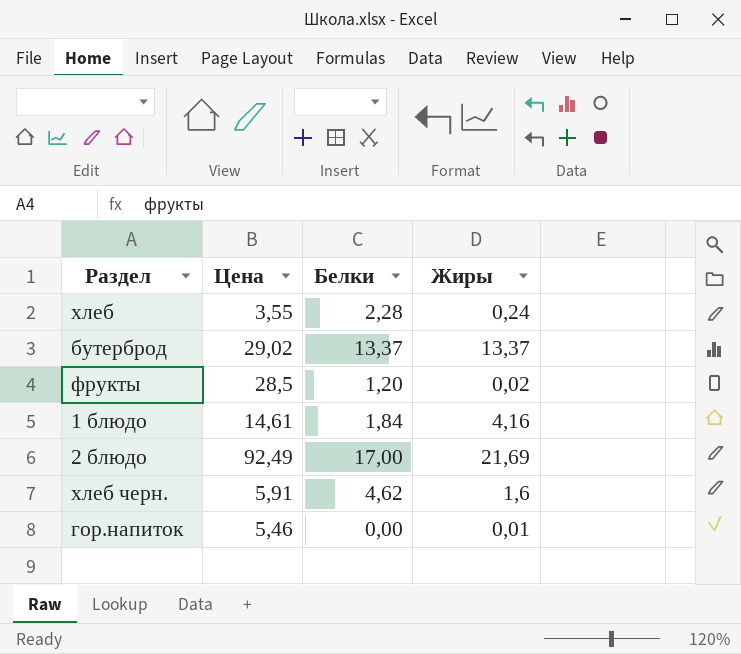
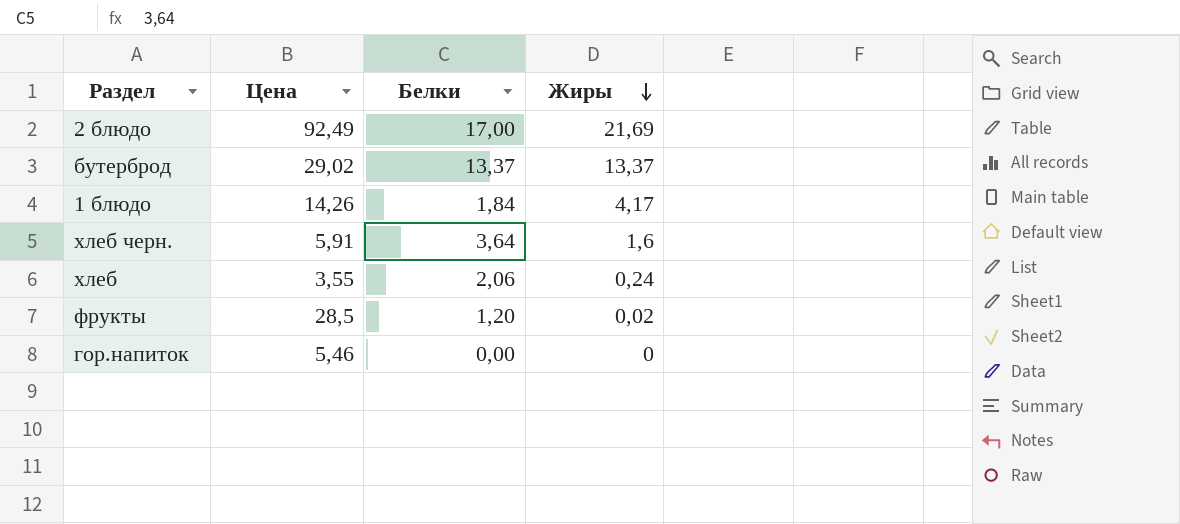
row order: none -> Жиры descending
1 блюдо | Цена: 14,61 -> 14,26
1 блюдо | Жиры: 4,16 -> 4,17
хлеб черн. | Белки: 4,62 -> 3,64
хлеб | Белки: 2,28 -> 2,06
гор.напиток | Жиры: 0,01 -> 0

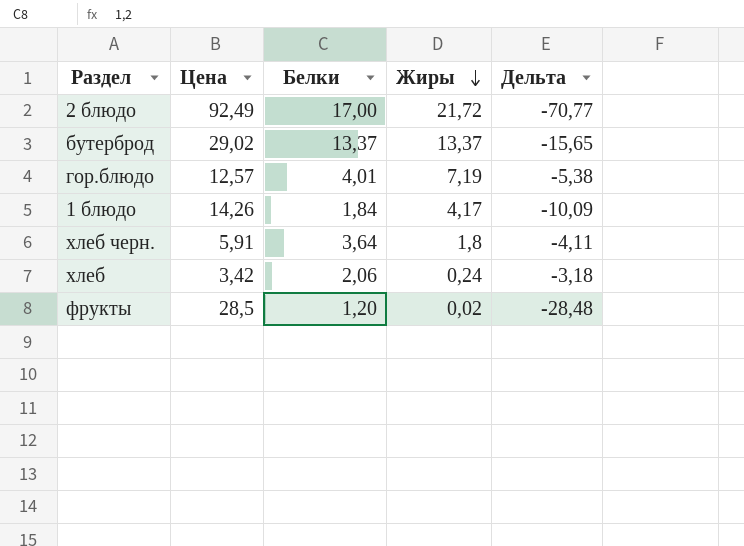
column Дельта | formula: none -> [Жиры] - [Цена]
row гор.напиток: 5,46 | 0,00 | 0 -> none
2 блюдо | Жиры: 21,69 -> 21,72
row гор.блюдо: none -> 12,57 | 4,01 | 7,19 | -5,38
хлеб черн. | Жиры: 1,6 -> 1,8
хлеб | Цена: 3,55 -> 3,42

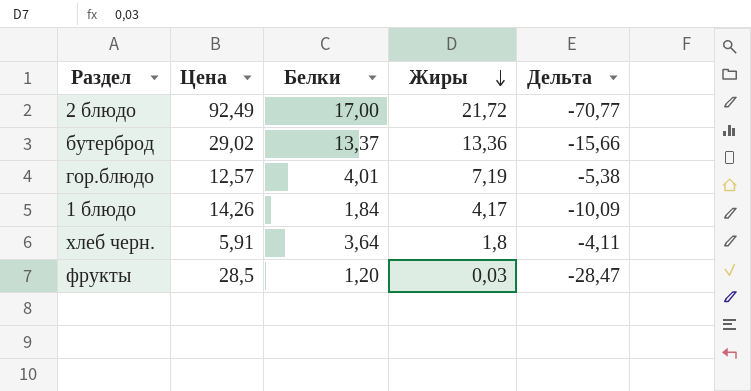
row хлеб: 3,42 | 2,06 | 0,24 | -3,18 -> none
бутерброд | Жиры: 13,37 -> 13,36
бутерброд | Дельта: -15,65 -> -15,66
фрукты | Жиры: 0,02 -> 0,03
фрукты | Дельта: -28,48 -> -28,47

